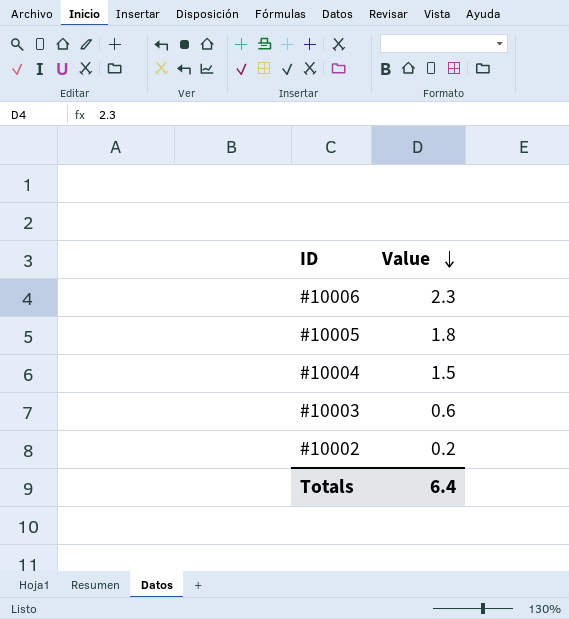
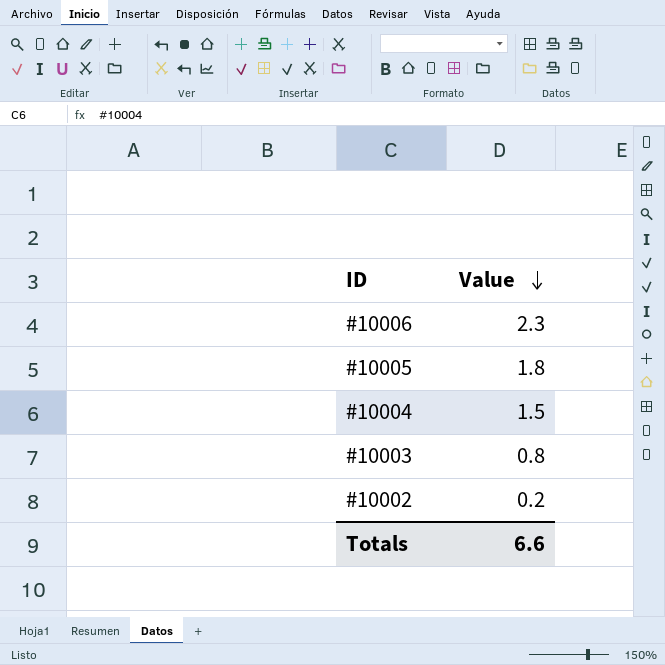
#10003 | Value: 0.6 -> 0.8
Totals | Value: 6.4 -> 6.6

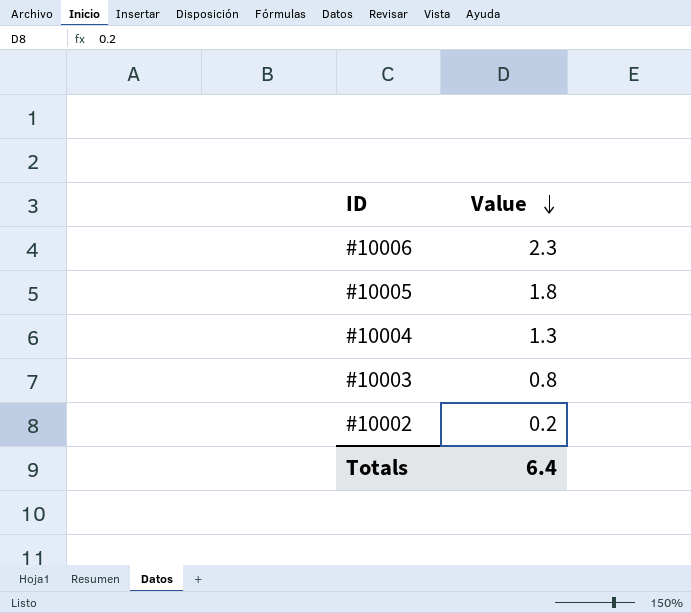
#10004 | Value: 1.5 -> 1.3
Totals | Value: 6.6 -> 6.4

